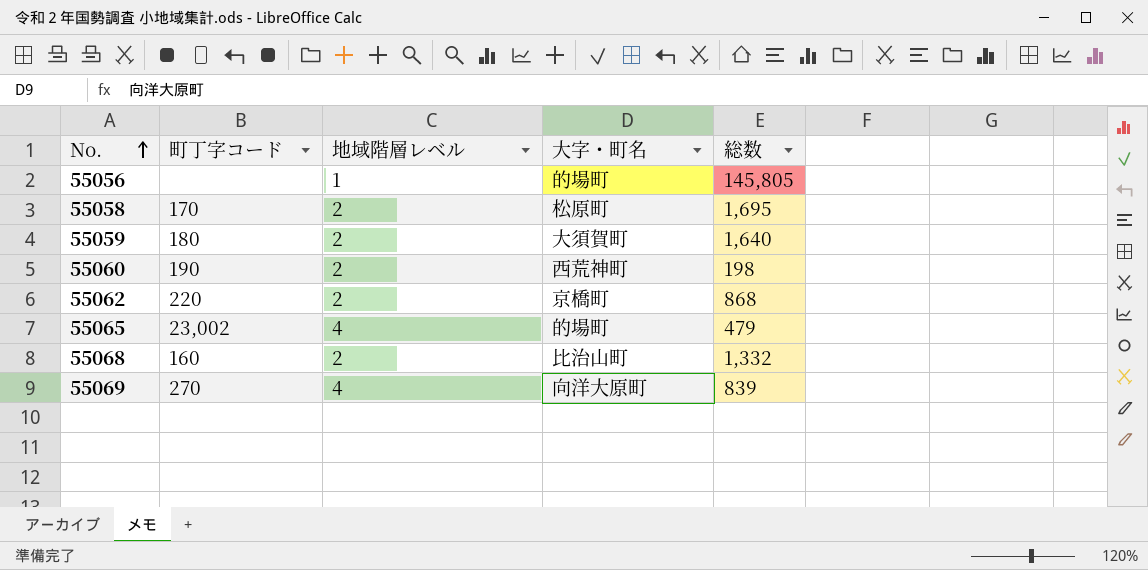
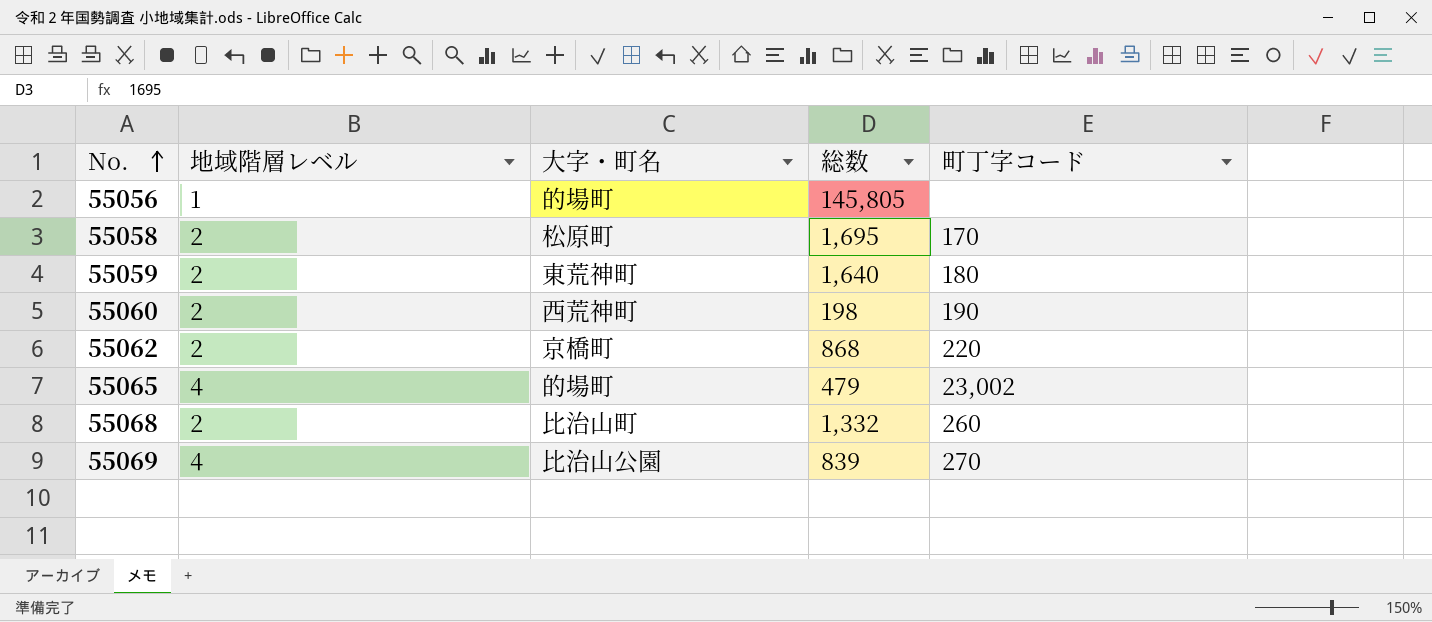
column 町丁字コード | position: 2 -> 5
55059 | 大字・町名: 大須賀町 -> 東荒神町
55068 | 町丁字コード: 160 -> 260
55069 | 大字・町名: 向洋大原町 -> 比治山公園

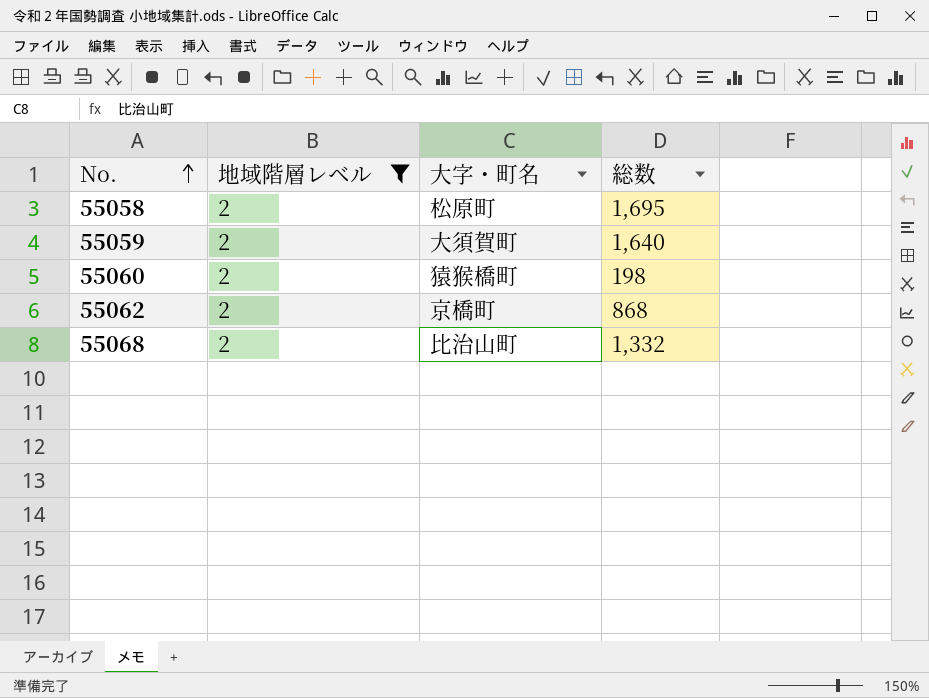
filter: none -> 地域階層レベル = 2
column 町丁字コード | position: 5 -> none
55059 | 大字・町名: 東荒神町 -> 大須賀町
55060 | 大字・町名: 西荒神町 -> 猿猴橋町

